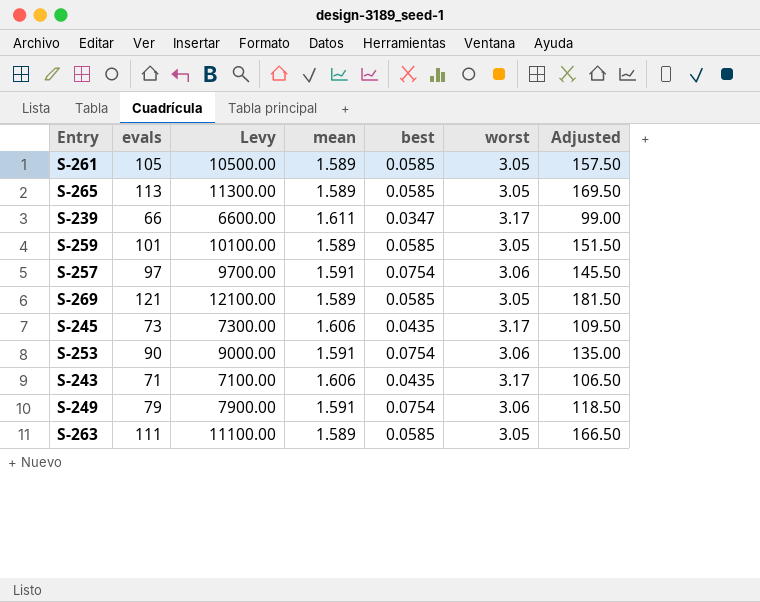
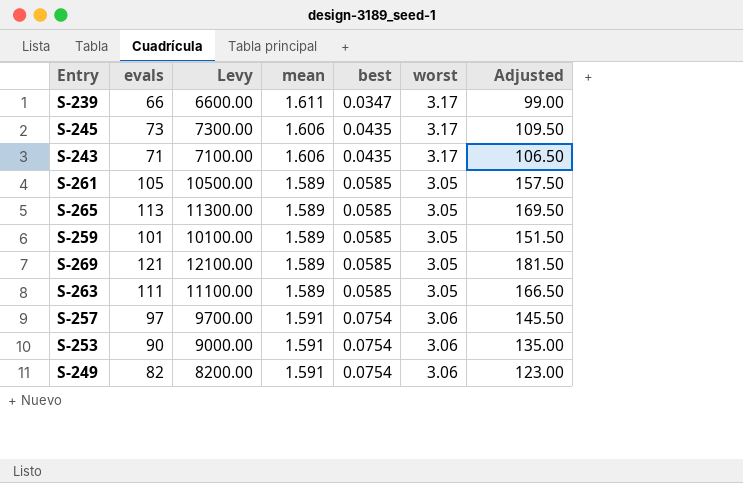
row order: none -> best ascending
S-249 | evals: 79 -> 82
S-249 | Levy: 7900.00 -> 8200.00
S-249 | Adjusted: 118.50 -> 123.00

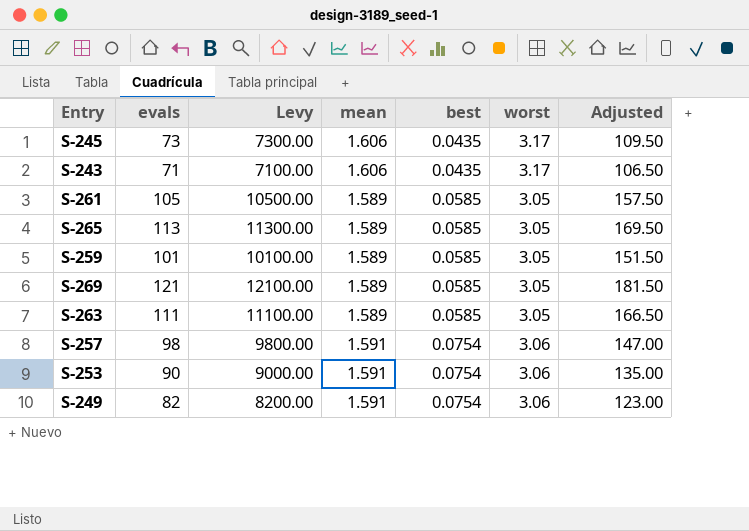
row S-239: 66 | 6600.00 | 1.611 | 0.0347 | 3.17 | 99.00 -> none
S-257 | evals: 97 -> 98
S-257 | Levy: 9700.00 -> 9800.00
S-257 | Adjusted: 145.50 -> 147.00

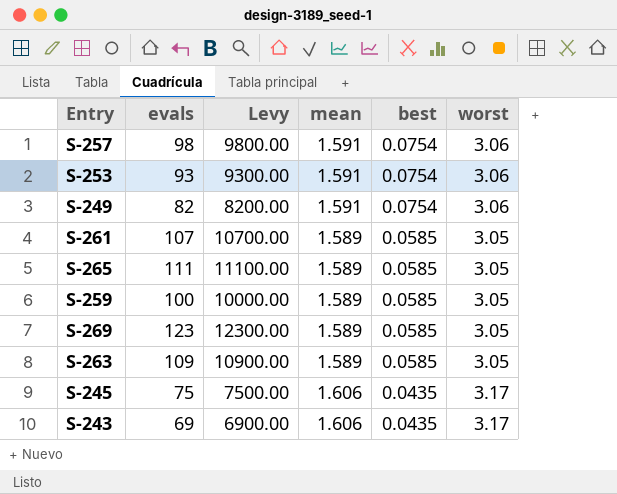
row order: best ascending -> best descending
column Adjusted | formula: [evals] * 1.5 -> none
S-253 | evals: 90 -> 93
S-253 | Levy: 9000.00 -> 9300.00
S-261 | evals: 105 -> 107
S-261 | Levy: 10500.00 -> 10700.00
S-265 | evals: 113 -> 111
S-265 | Levy: 11300.00 -> 11100.00
S-259 | evals: 101 -> 100
S-259 | Levy: 10100.00 -> 10000.00
S-269 | evals: 121 -> 123
S-269 | Levy: 12100.00 -> 12300.00
S-263 | evals: 111 -> 109
S-263 | Levy: 11100.00 -> 10900.00
S-245 | evals: 73 -> 75
S-245 | Levy: 7300.00 -> 7500.00
S-243 | evals: 71 -> 69
S-243 | Levy: 7100.00 -> 6900.00

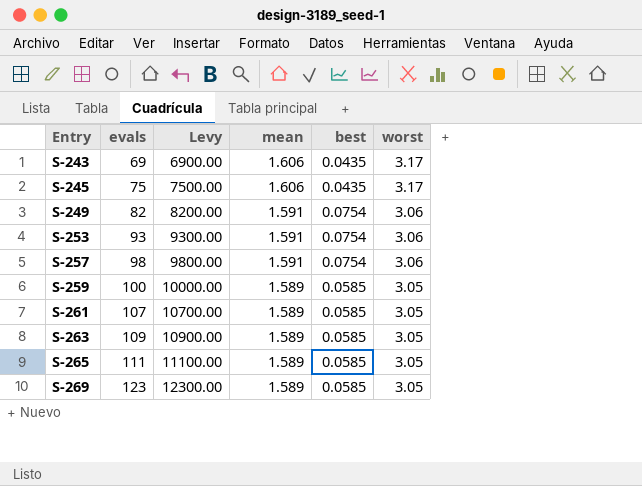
row order: best descending -> Entry ascending

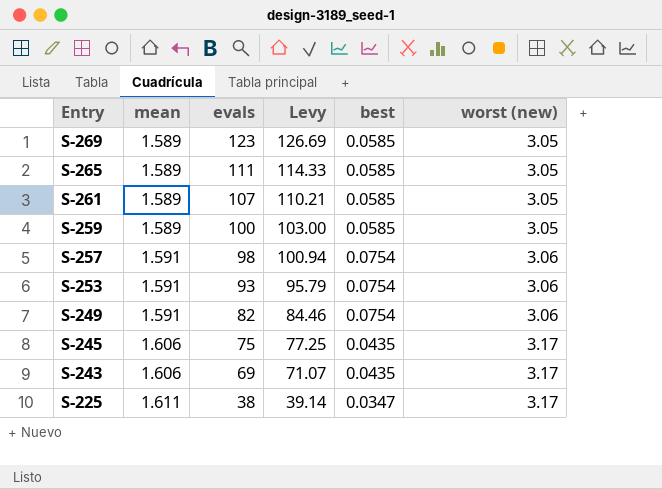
row order: Entry ascending -> Entry descending
column mean | position: 4 -> 2
column Levy | formula: [evals] * 100 -> [evals] * 1.03
column name: worst -> worst (new)
row S-263: 109 | 10900.00 | 1.589 | 0.0585 | 3.05 -> none
row S-225: none -> 1.611 | 38 | 39.14 | 0.0347 | 3.17

